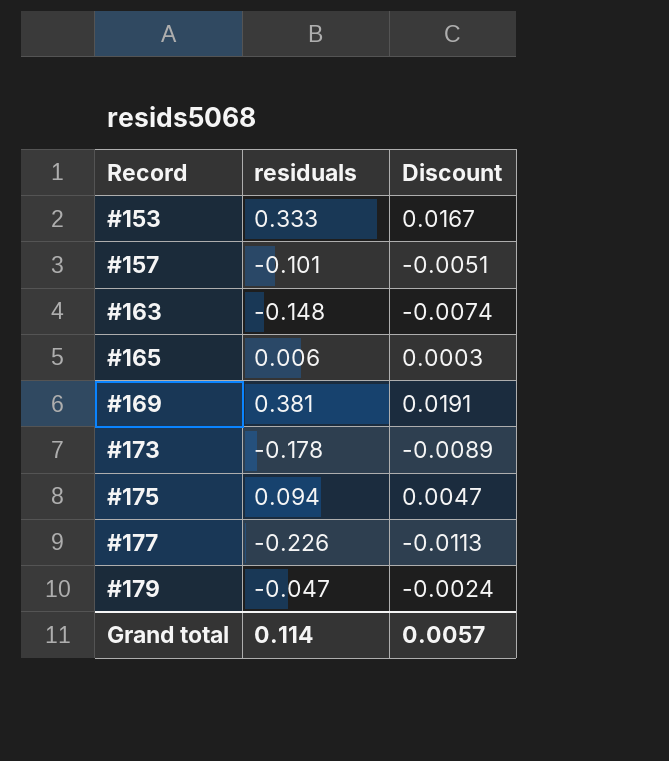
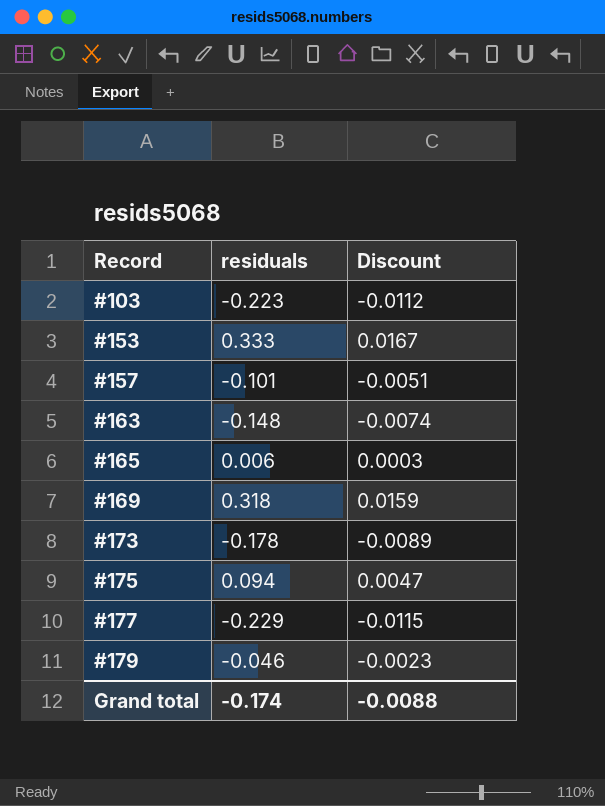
row #103: none -> -0.223 | -0.0112
#169 | residuals: 0.381 -> 0.318
#169 | Discount: 0.0191 -> 0.0159
#177 | residuals: -0.226 -> -0.229
#177 | Discount: -0.0113 -> -0.0115
#179 | residuals: -0.047 -> -0.046
#179 | Discount: -0.0024 -> -0.0023
Grand total | residuals: 0.114 -> -0.174
Grand total | Discount: 0.0057 -> -0.0088

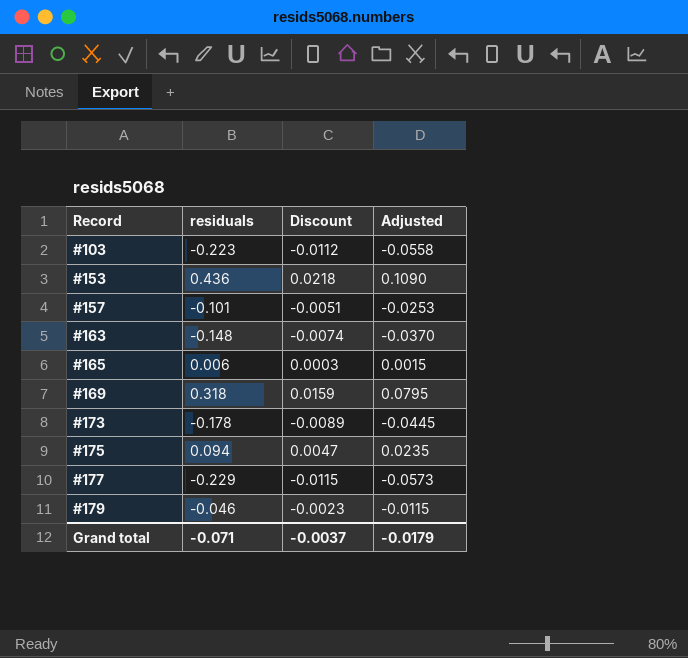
column Adjusted | formula: none -> [residuals] * 0.25
#153 | residuals: 0.333 -> 0.436
#153 | Discount: 0.0167 -> 0.0218
Grand total | residuals: -0.174 -> -0.071
Grand total | Discount: -0.0088 -> -0.0037

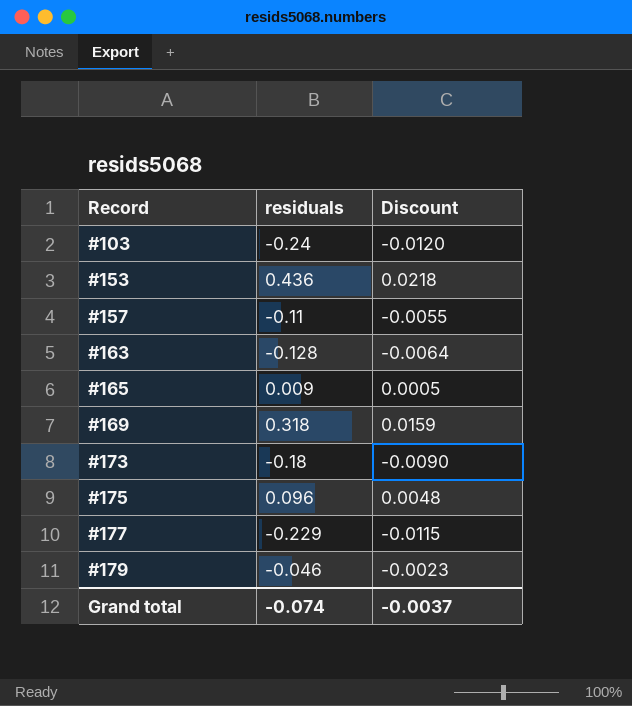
column Adjusted | formula: [residuals] * 0.25 -> none
#103 | residuals: -0.223 -> -0.24
#103 | Discount: -0.0112 -> -0.0120
#157 | residuals: -0.101 -> -0.11
#157 | Discount: -0.0051 -> -0.0055
#163 | residuals: -0.148 -> -0.128
#163 | Discount: -0.0074 -> -0.0064
#165 | residuals: 0.006 -> 0.009
#165 | Discount: 0.0003 -> 0.0005
#173 | residuals: -0.178 -> -0.18
#173 | Discount: -0.0089 -> -0.0090
#175 | residuals: 0.094 -> 0.096
#175 | Discount: 0.0047 -> 0.0048
Grand total | residuals: -0.071 -> -0.074

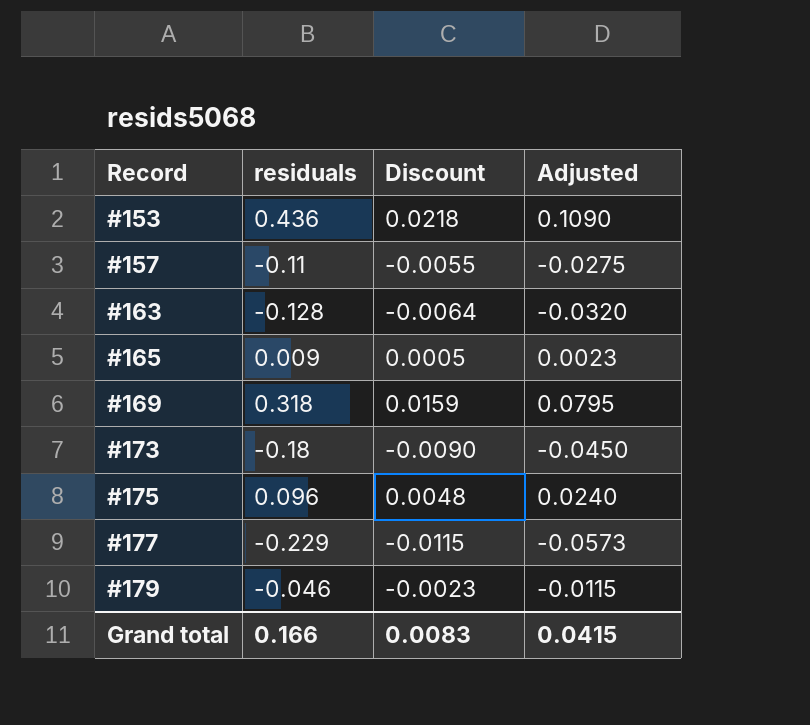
column Adjusted | formula: none -> [residuals] * 0.25
row #103: -0.24 | -0.0120 -> none
Grand total | residuals: -0.074 -> 0.166
Grand total | Discount: -0.0037 -> 0.0083

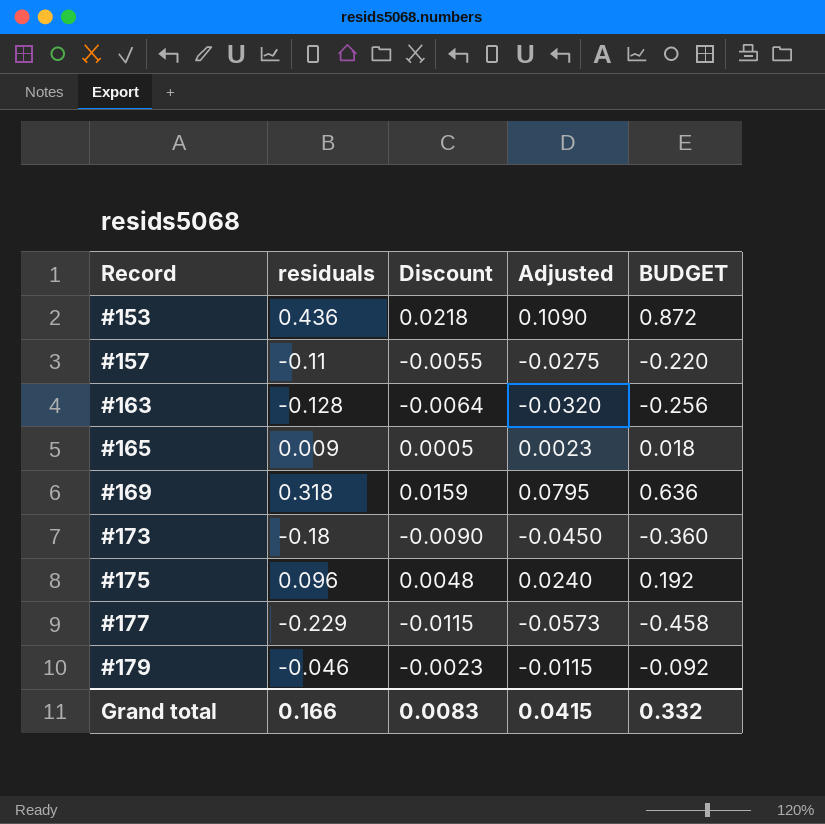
column BUDGET | formula: none -> [residuals] * 2

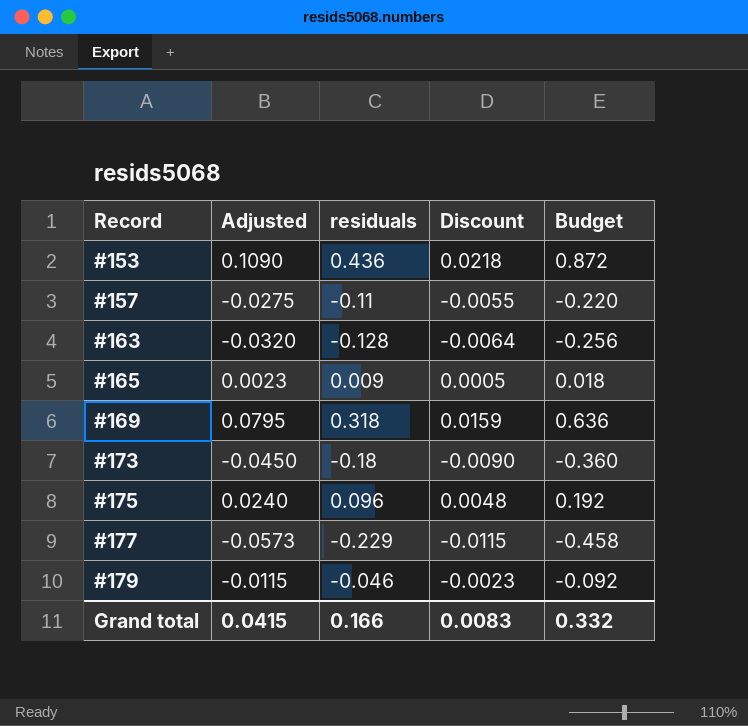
column Adjusted | position: 4 -> 2
column name: BUDGET -> Budget

